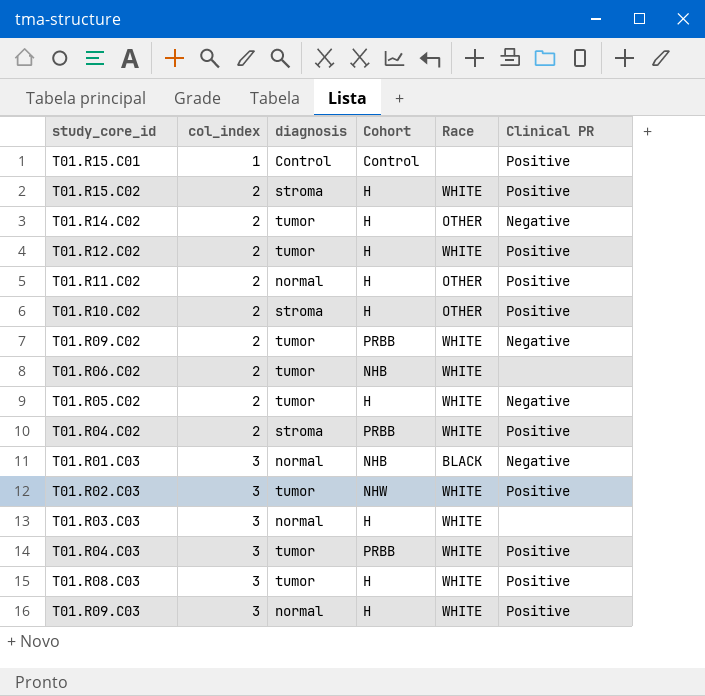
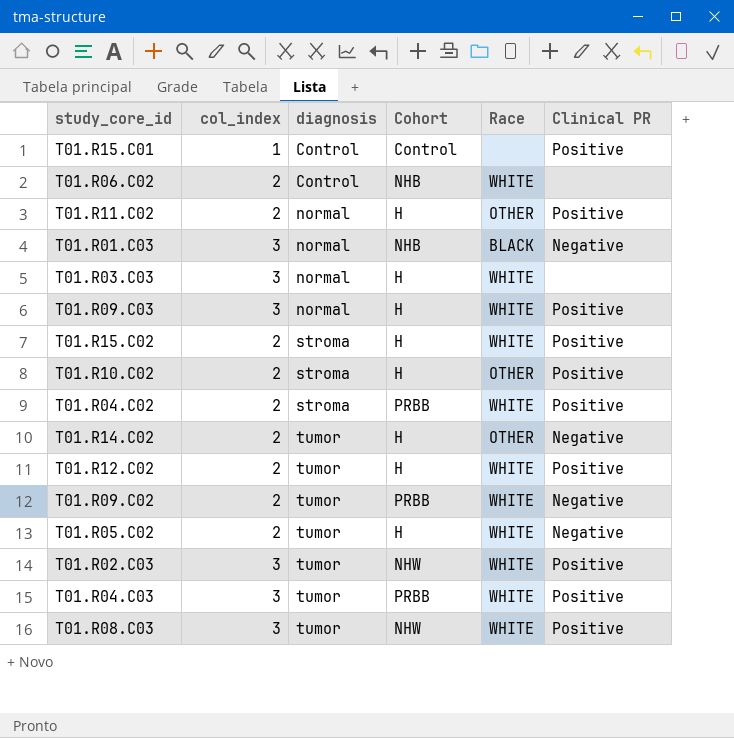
row order: col_index ascending -> diagnosis ascending
T01.R06.C02 | diagnosis: tumor -> Control
T01.R08.C03 | Cohort: H -> NHW

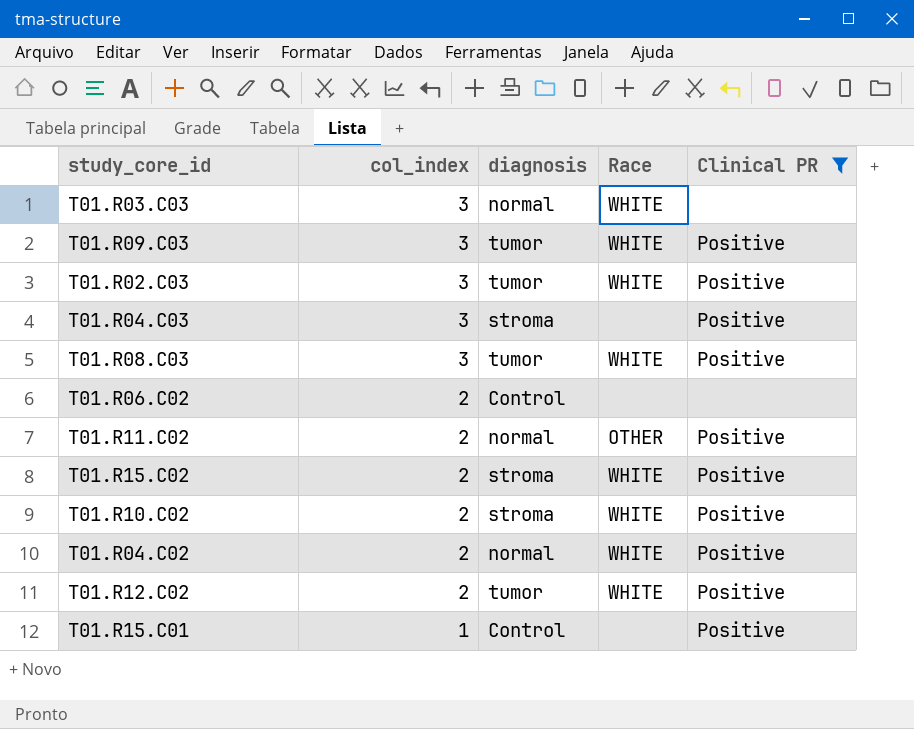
filter: none -> Clinical PR != Negative
row order: diagnosis ascending -> col_index descending
column Cohort | position: 4 -> none
T01.R09.C03 | diagnosis: normal -> tumor
T01.R04.C03 | diagnosis: tumor -> stroma
T01.R04.C03 | Race: WHITE -> none
T01.R06.C02 | Race: WHITE -> none
T01.R10.C02 | Race: OTHER -> WHITE
T01.R04.C02 | diagnosis: stroma -> normal

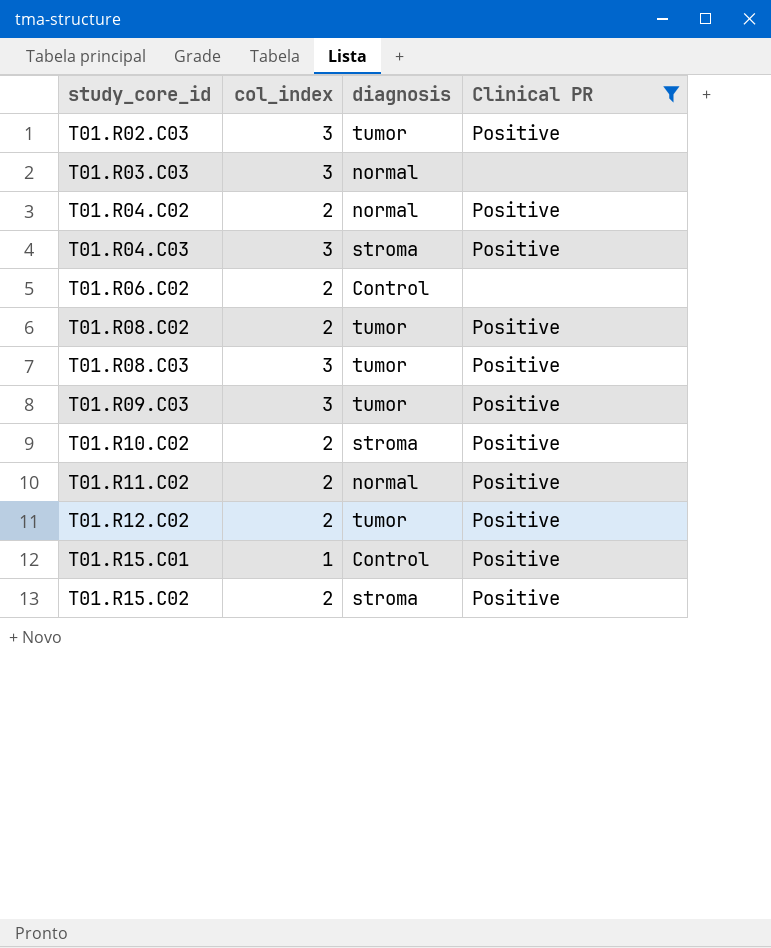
row order: col_index descending -> study_core_id ascending
column Race | position: 4 -> none
row T01.R08.C02: none -> 2 | tumor | Positive

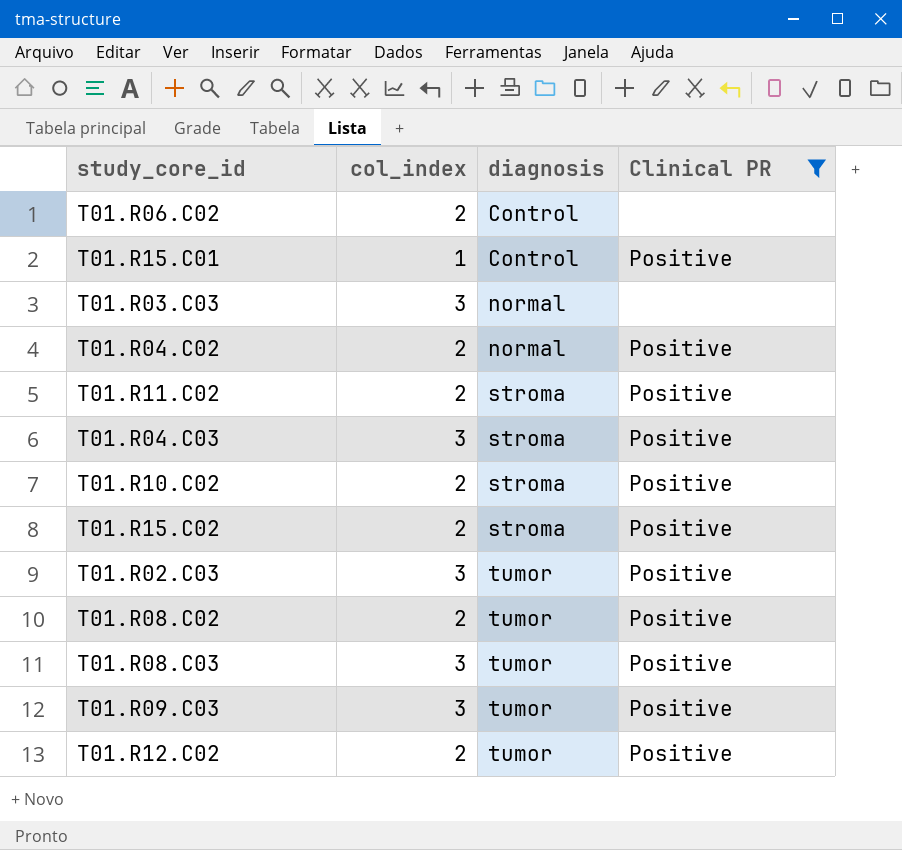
row order: study_core_id ascending -> diagnosis ascending
T01.R11.C02 | diagnosis: normal -> stroma

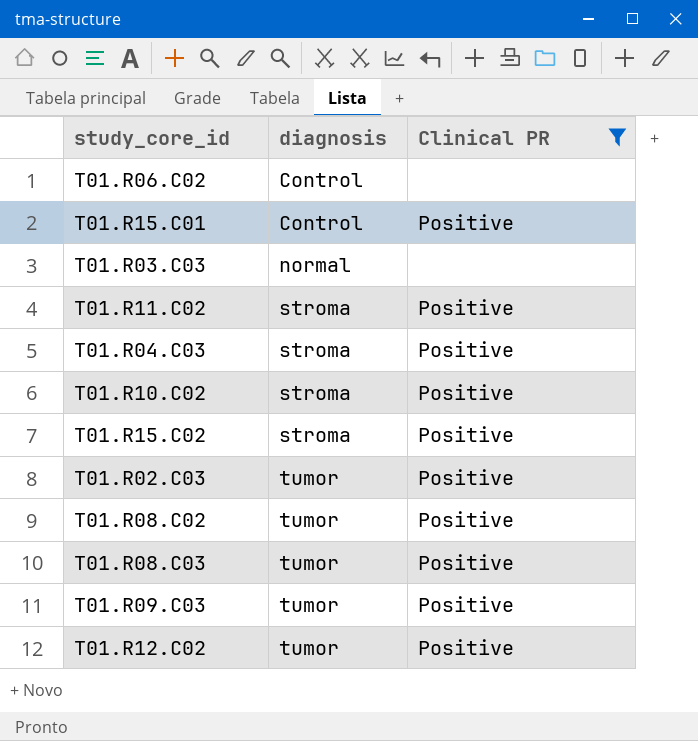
column col_index | position: 2 -> none
row T01.R04.C02: 2 | normal | Positive -> none

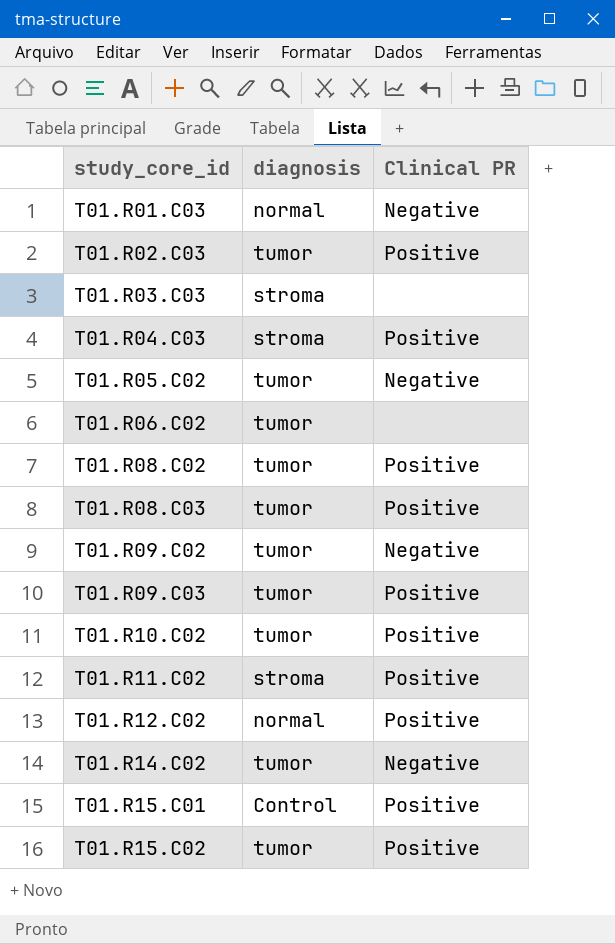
filter: Clinical PR != Negative -> none
row order: diagnosis ascending -> study_core_id ascending
T01.R03.C03 | diagnosis: normal -> stroma
T01.R06.C02 | diagnosis: Control -> tumor
T01.R10.C02 | diagnosis: stroma -> tumor
T01.R12.C02 | diagnosis: tumor -> normal
T01.R15.C02 | diagnosis: stroma -> tumor

